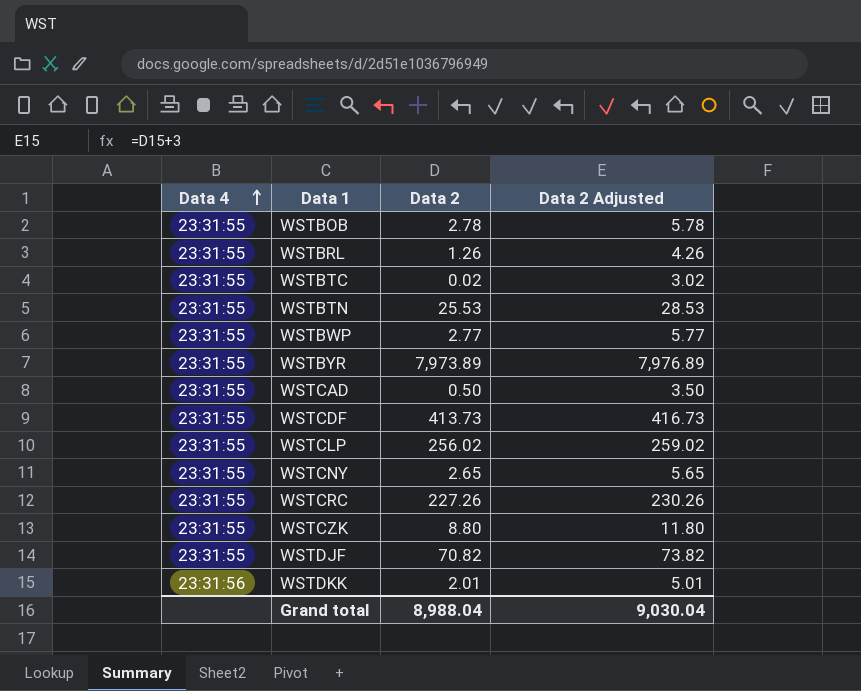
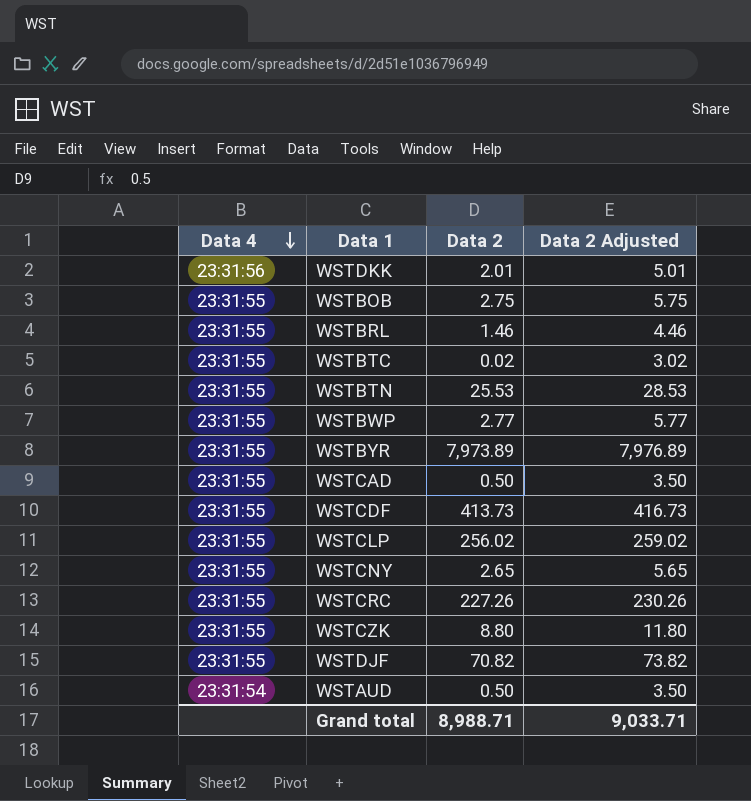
row order: Data 4 ascending -> Data 4 descending
WSTBOB | Data 2: 2.78 -> 2.75
WSTBOB | Data 2 Adjusted: 5.78 -> 5.75
WSTBRL | Data 2: 1.26 -> 1.46
WSTBRL | Data 2 Adjusted: 4.26 -> 4.46
row WSTAUD: none -> 23:31:54 | 0.50 | 3.50
Grand total | Data 2: 8,988.04 -> 8,988.71
Grand total | Data 2 Adjusted: 9,030.04 -> 9,033.71

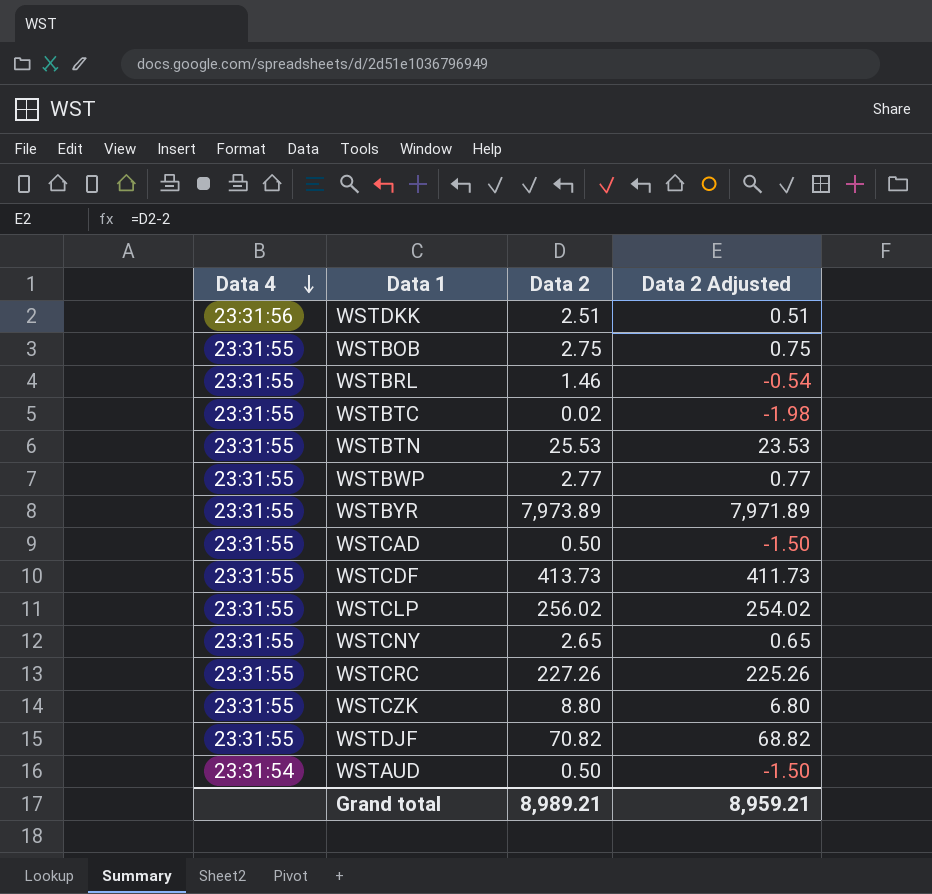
column Data 2 Adjusted | formula: [Data 2] + 3 -> [Data 2] - 2
WSTDKK | Data 2: 2.01 -> 2.51
Grand total | Data 2: 8,988.71 -> 8,989.21
Grand total | Data 2 Adjusted: 9,033.71 -> 8,959.21

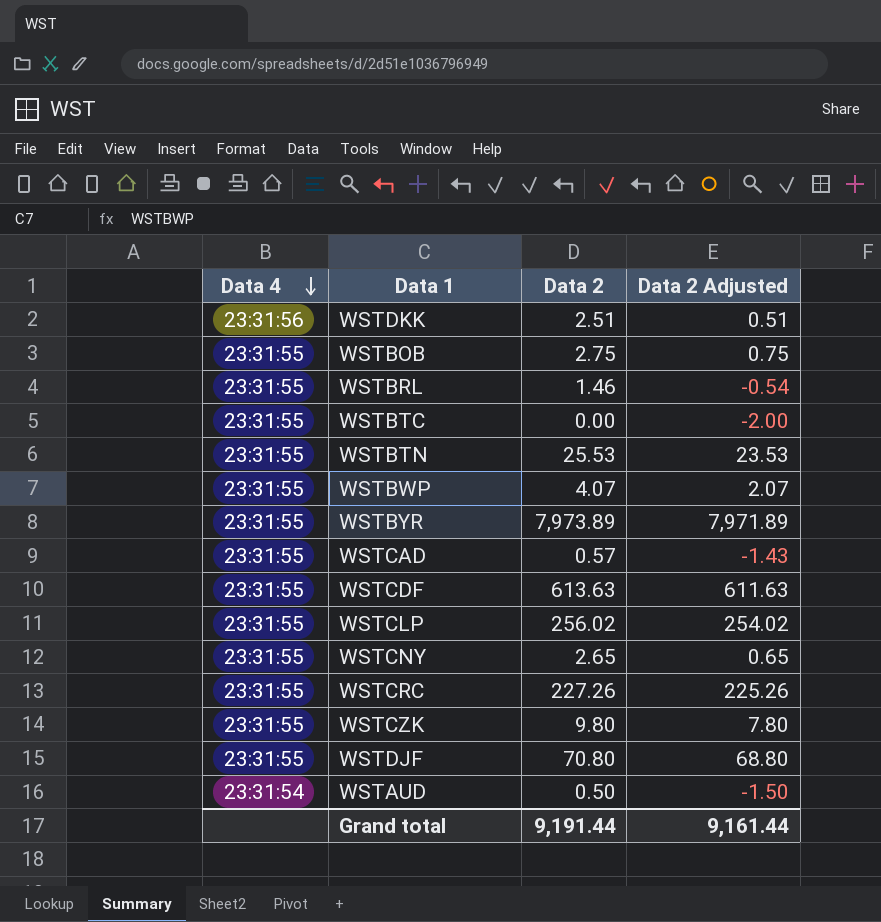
WSTBTC | Data 2: 0.02 -> 0.00
WSTBTC | Data 2 Adjusted: -1.98 -> -2.00
WSTBWP | Data 2: 2.77 -> 4.07
WSTBWP | Data 2 Adjusted: 0.77 -> 2.07
WSTCAD | Data 2: 0.50 -> 0.57
WSTCAD | Data 2 Adjusted: -1.50 -> -1.43
WSTCDF | Data 2: 413.73 -> 613.63
WSTCDF | Data 2 Adjusted: 411.73 -> 611.63
WSTCZK | Data 2: 8.80 -> 9.80
WSTCZK | Data 2 Adjusted: 6.80 -> 7.80
WSTDJF | Data 2: 70.82 -> 70.80
WSTDJF | Data 2 Adjusted: 68.82 -> 68.80
Grand total | Data 2: 8,989.21 -> 9,191.44
Grand total | Data 2 Adjusted: 8,959.21 -> 9,161.44

